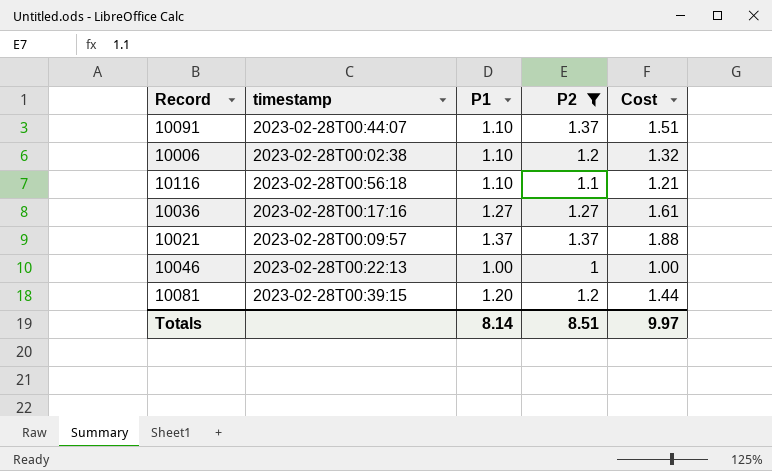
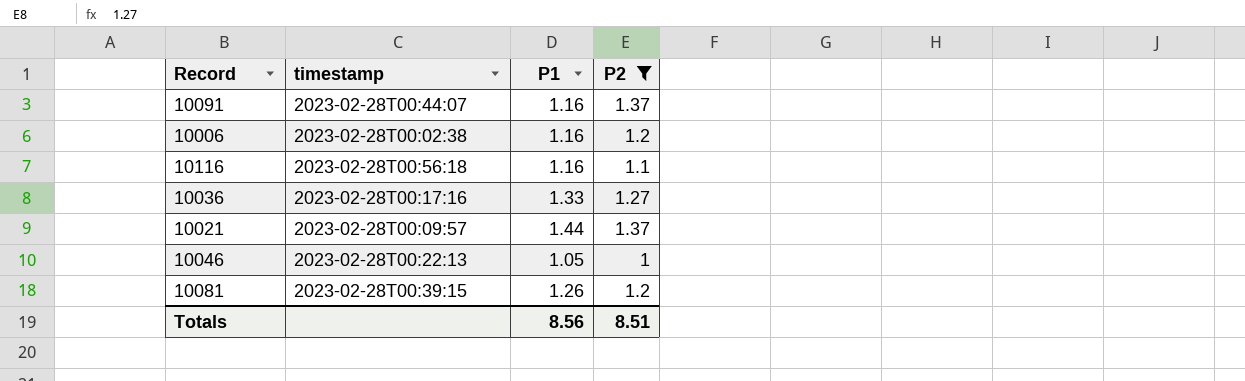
column Cost | formula: [P1] * [P2] -> none
10091 | P1: 1.10 -> 1.16
10006 | P1: 1.10 -> 1.16
10116 | P1: 1.10 -> 1.16
10036 | P1: 1.27 -> 1.33
10021 | P1: 1.37 -> 1.44
10046 | P1: 1.00 -> 1.05
10081 | P1: 1.20 -> 1.26
Totals | P1: 8.14 -> 8.56

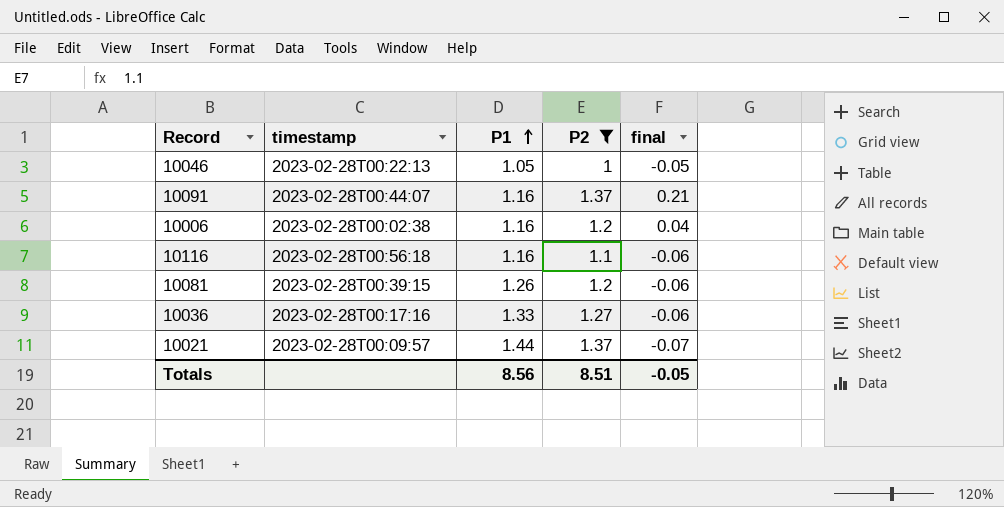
row order: none -> P1 ascending
column final | formula: none -> [P2] - [P1]

